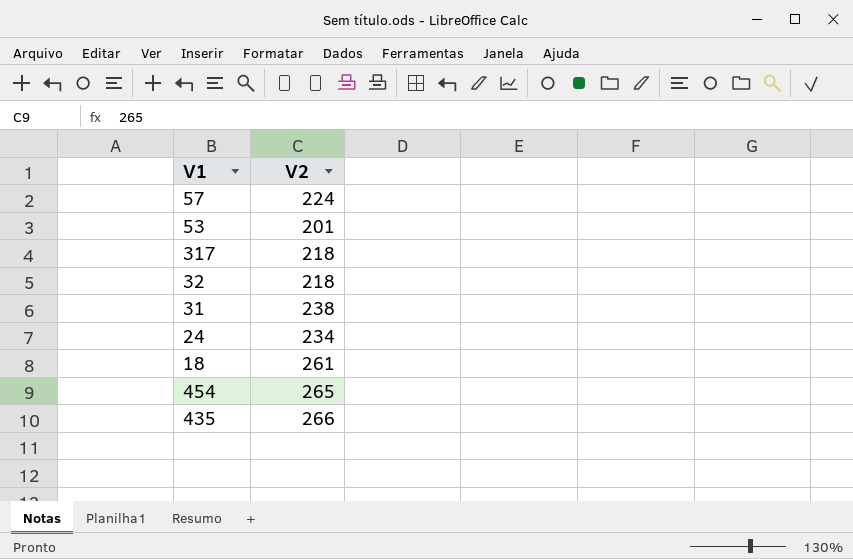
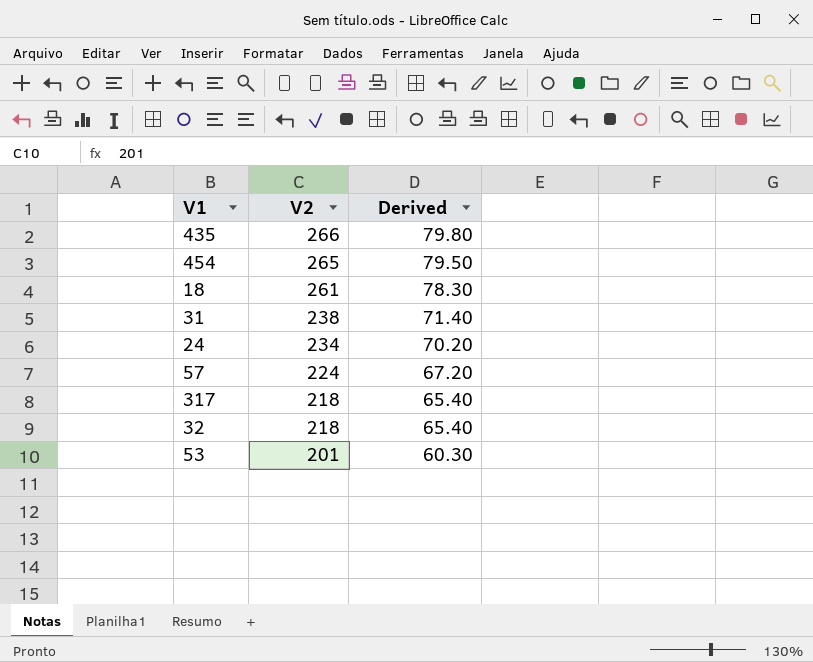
row order: none -> V2 descending
column Derived | formula: none -> [V2] * 0.3

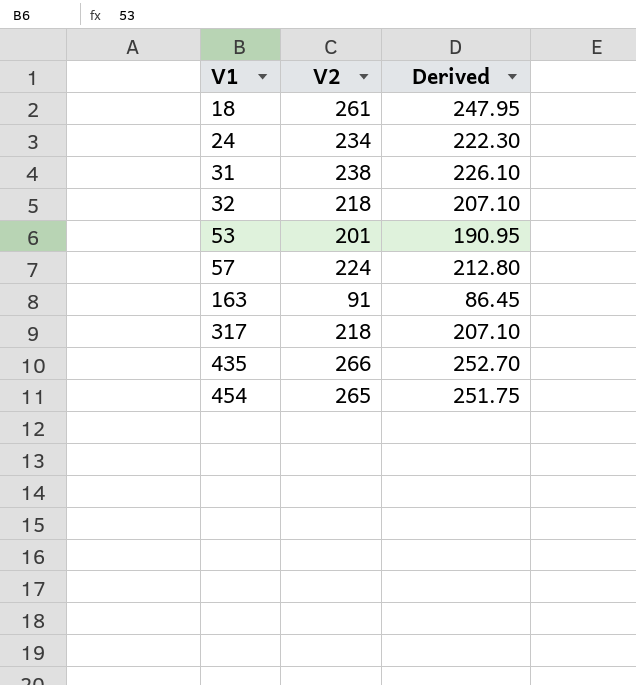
row order: V2 descending -> V1 ascending
column Derived | formula: [V2] * 0.3 -> [V2] * 0.95
row 163: none -> 91 | 86.45

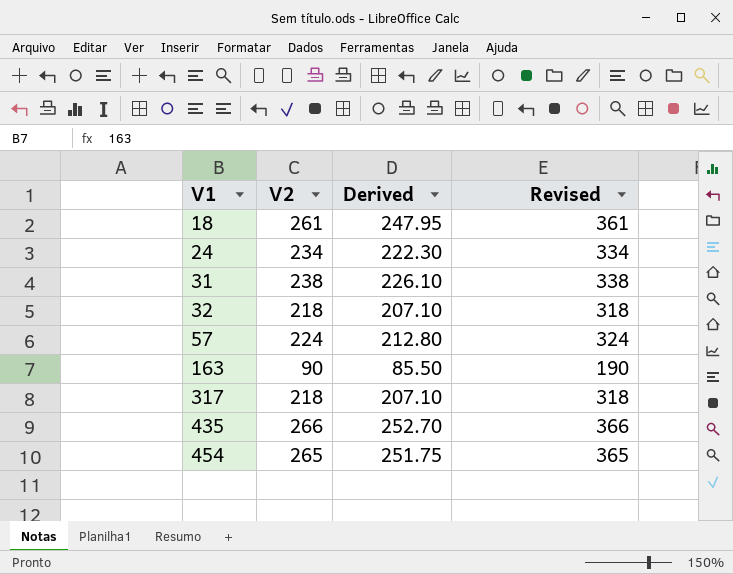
column Revised | formula: none -> [V2] + 100
row 53: 201 | 190.95 -> none
163 | V2: 91 -> 90
163 | Derived: 86.45 -> 85.50

